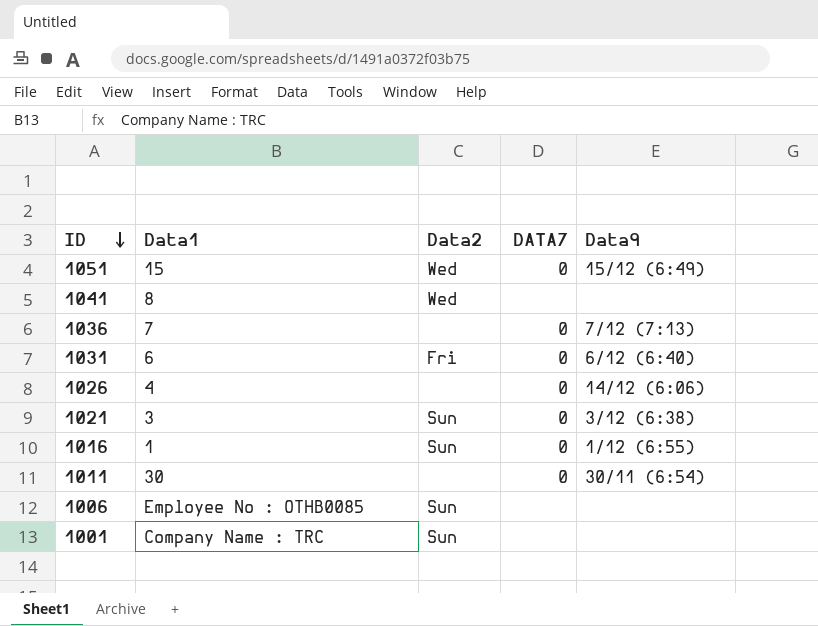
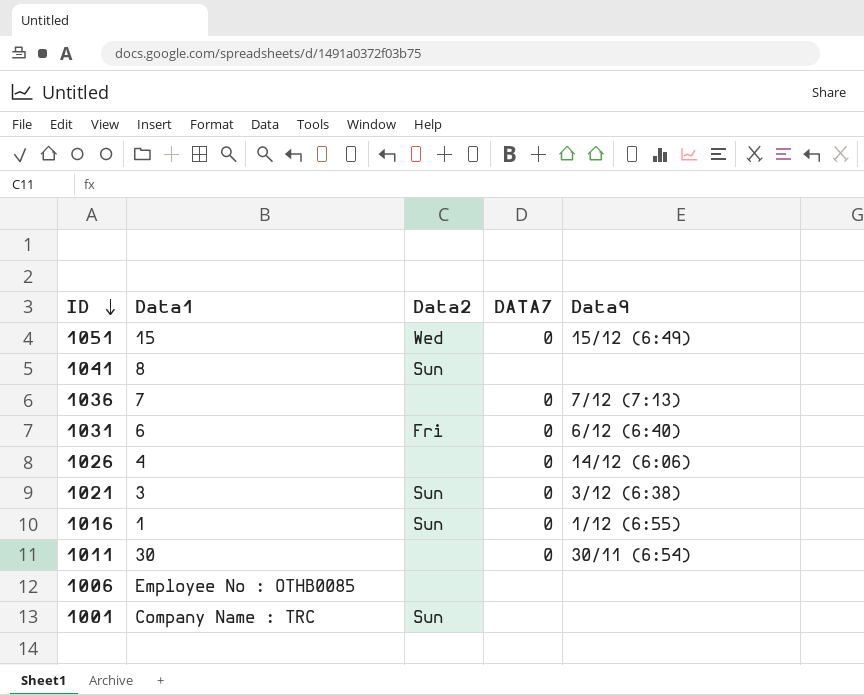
1041 | Data2: Wed -> Sun
1006 | Data2: Sun -> none

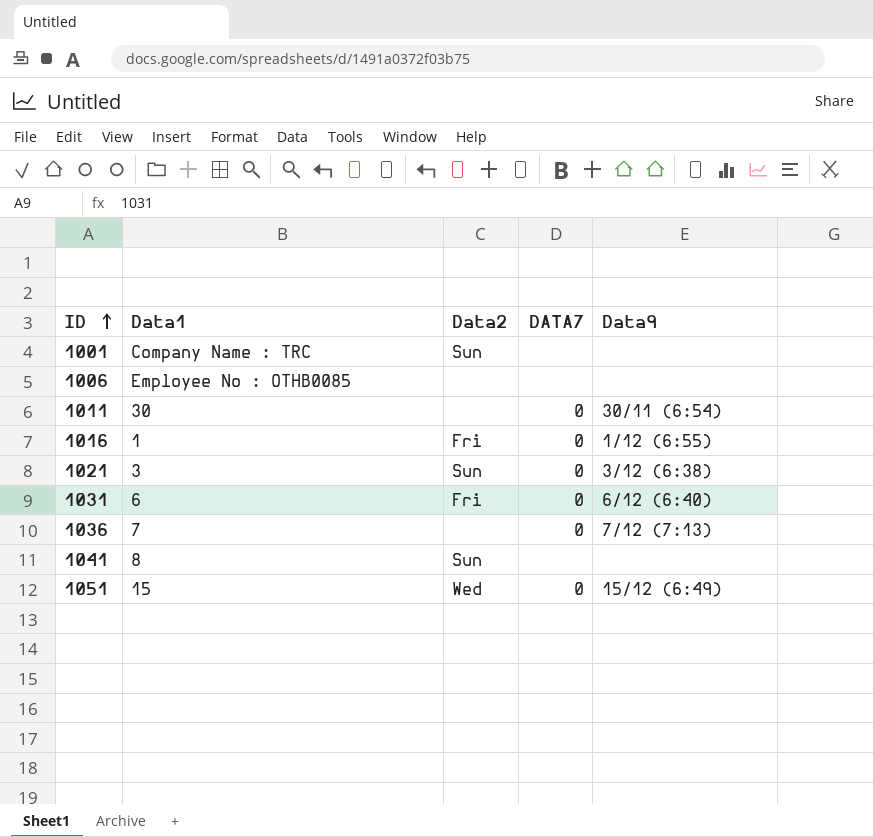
row order: ID descending -> ID ascending
row 1026: 4 | none | 0 | 14/12 (6:06) -> none
1016 | Data2: Sun -> Fri

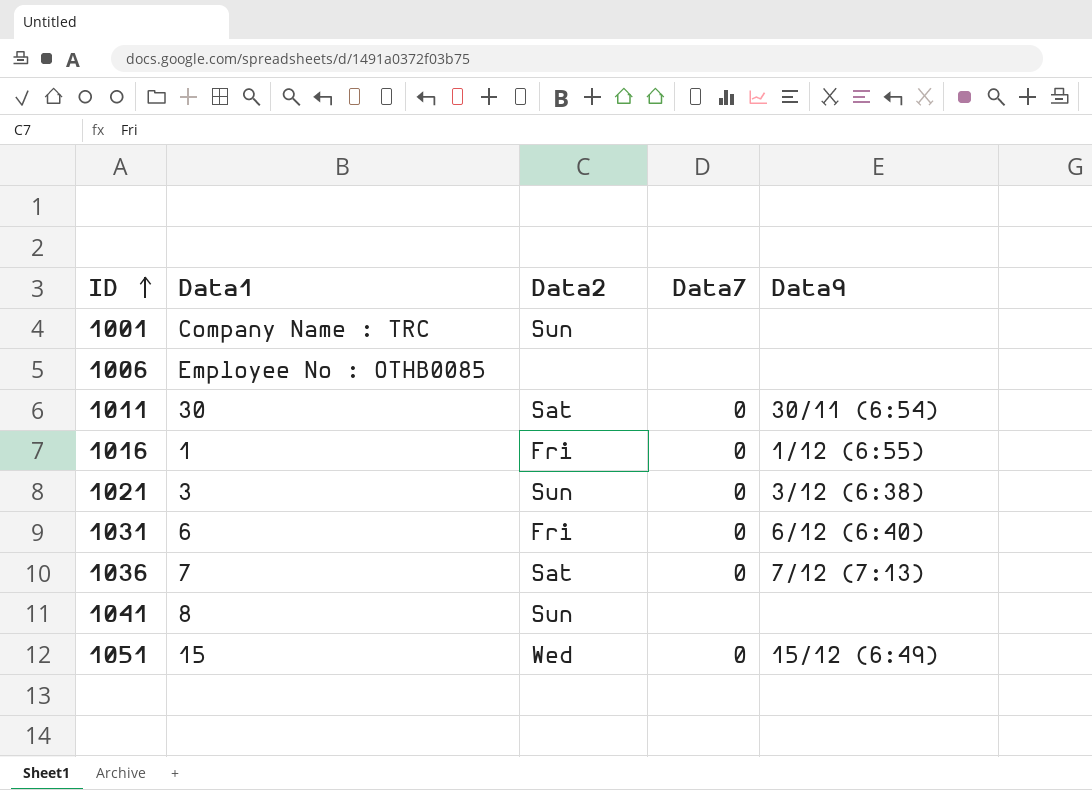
column name: DATA7 -> Data7
1011 | Data2: none -> Sat
1036 | Data2: none -> Sat

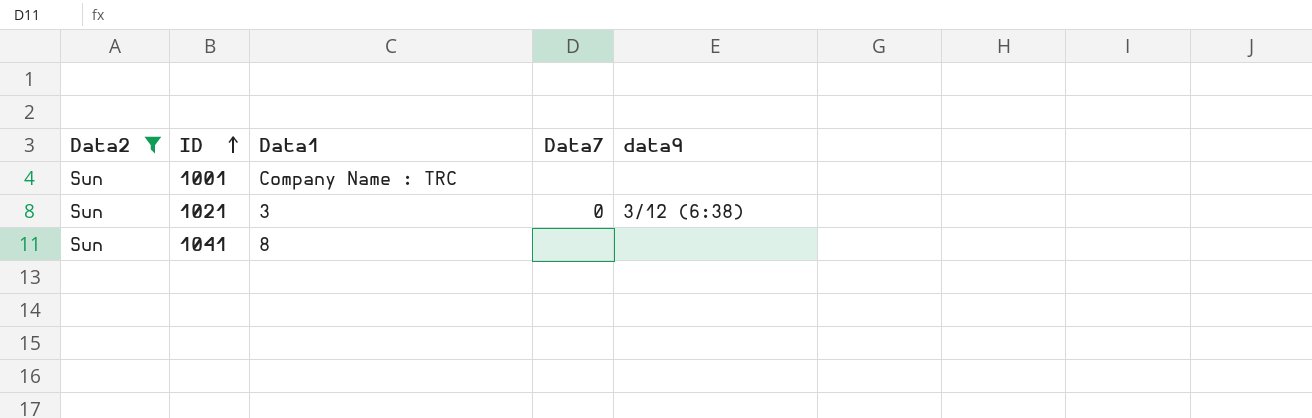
filter: none -> Data2 = Sun
column Data2 | position: 3 -> 1
column name: Data9 -> data9

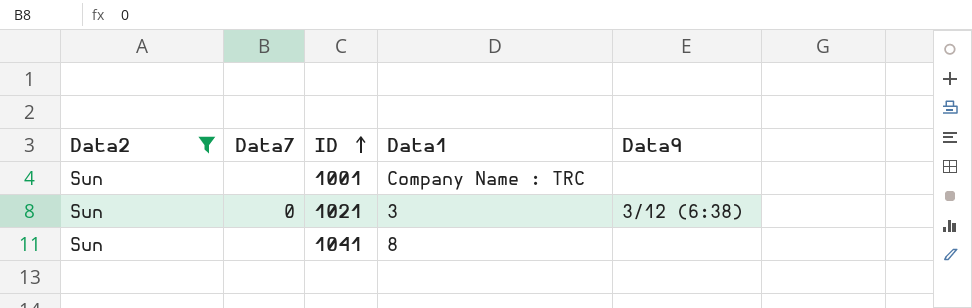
column Data7 | position: 4 -> 2
column name: data9 -> Data9

